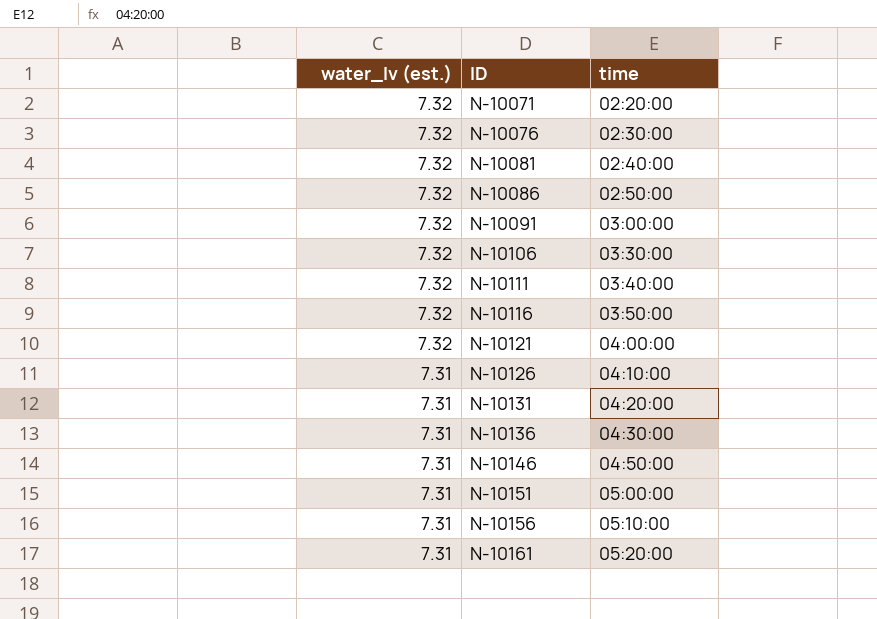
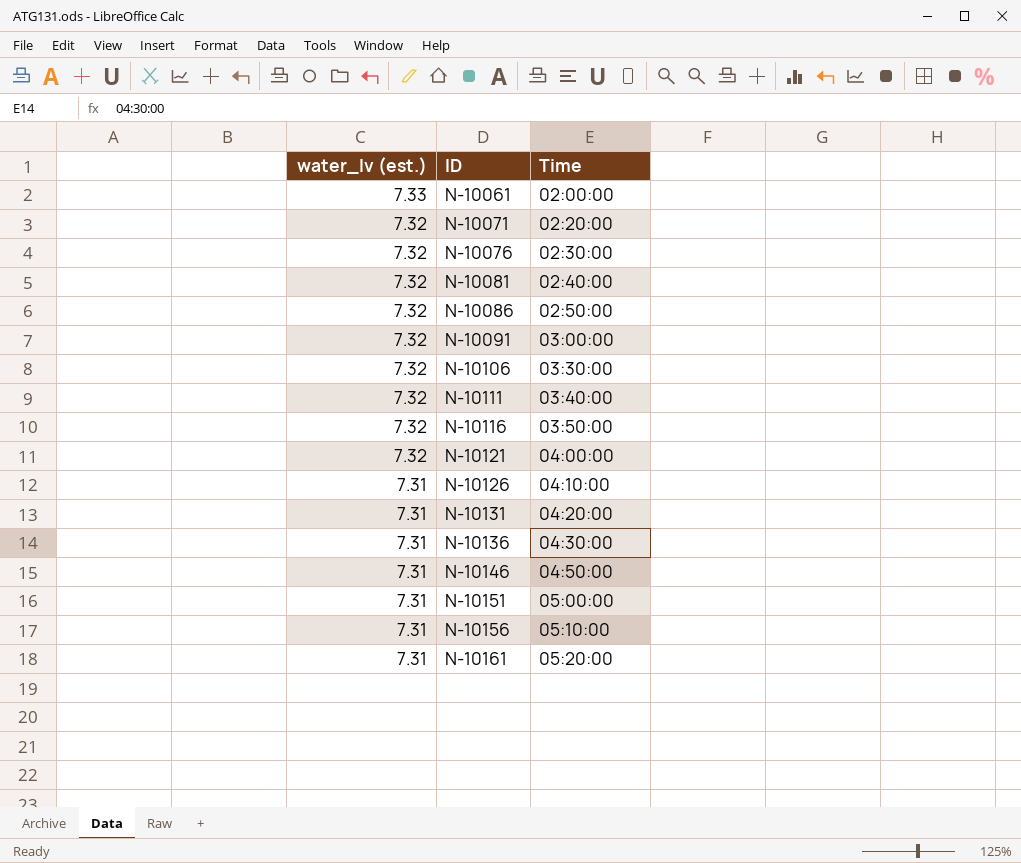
column name: time -> Time
row N-10061: none -> 7.33 | 02:00:00

